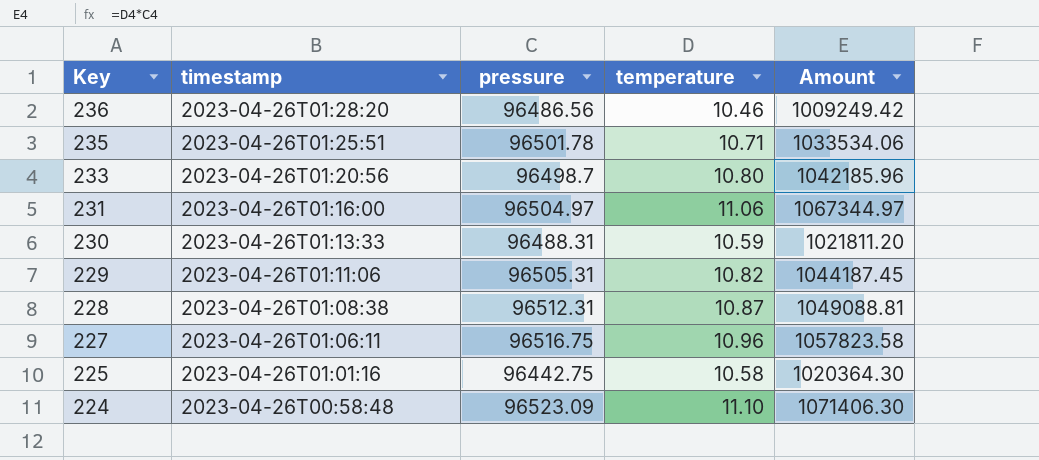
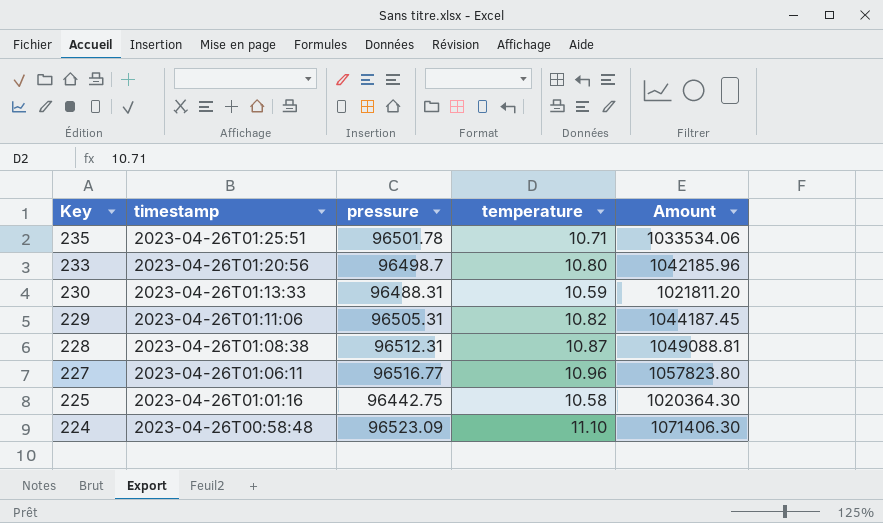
row 236: 2023-04-26T01:28:20 | 96486.56 | 10.46 | 1009249.42 -> none
row 231: 2023-04-26T01:16:00 | 96504.97 | 11.06 | 1067344.97 -> none
227 | pressure: 96516.75 -> 96516.77
227 | Amount: 1057823.58 -> 1057823.80

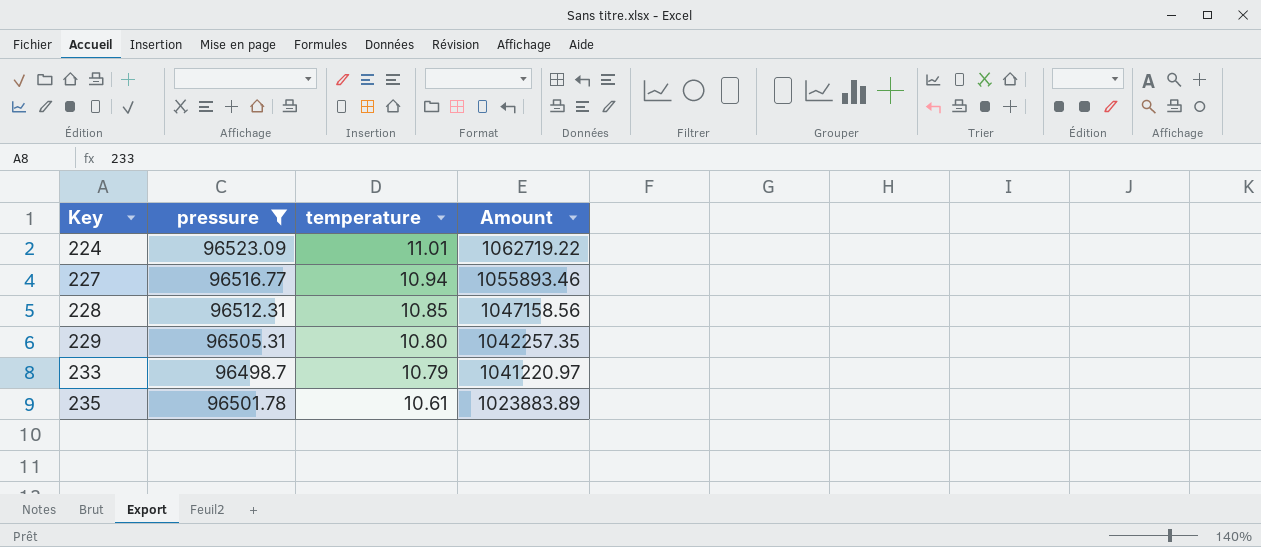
filter: none -> pressure >= 96498.7
row order: Key descending -> Key ascending
column timestamp | position: 2 -> none
224 | temperature: 11.10 -> 11.01
224 | Amount: 1071406.30 -> 1062719.22
227 | temperature: 10.96 -> 10.94
227 | Amount: 1057823.80 -> 1055893.46
228 | temperature: 10.87 -> 10.85
228 | Amount: 1049088.81 -> 1047158.56
229 | temperature: 10.82 -> 10.80
229 | Amount: 1044187.45 -> 1042257.35
233 | temperature: 10.80 -> 10.79
233 | Amount: 1042185.96 -> 1041220.97
235 | temperature: 10.71 -> 10.61
235 | Amount: 1033534.06 -> 1023883.89

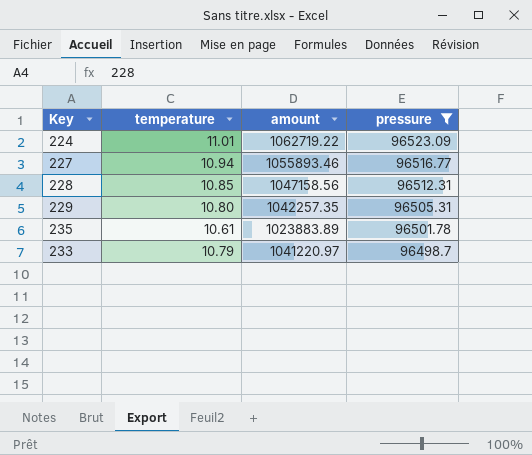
row order: Key ascending -> pressure descending
column name: Amount -> amount
column pressure | position: 2 -> 4

